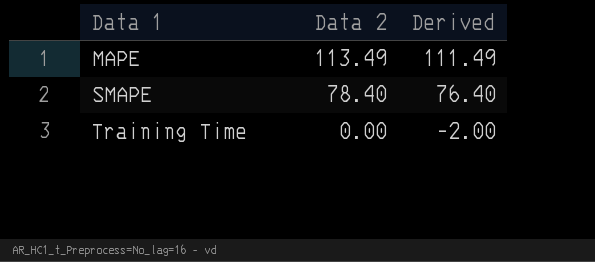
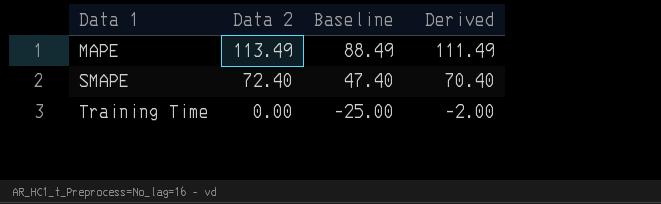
column Baseline | formula: none -> [Data 2] - 25
SMAPE | Data 2: 78.40 -> 72.40
SMAPE | Derived: 76.40 -> 70.40

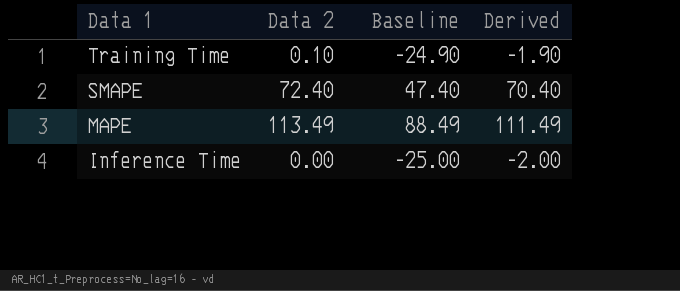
row order: Data 1 ascending -> Data 1 descending
Training Time | Data 2: 0.00 -> 0.10
Training Time | Baseline: -25.00 -> -24.90
Training Time | Derived: -2.00 -> -1.90
row Inference Time: none -> 0.00 | -25.00 | -2.00

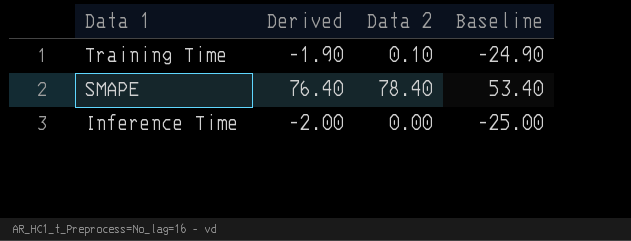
column Derived | position: 4 -> 2
row MAPE: 113.49 | 88.49 | 111.49 -> none
SMAPE | Derived: 70.40 -> 76.40
SMAPE | Data 2: 72.40 -> 78.40
SMAPE | Baseline: 47.40 -> 53.40

